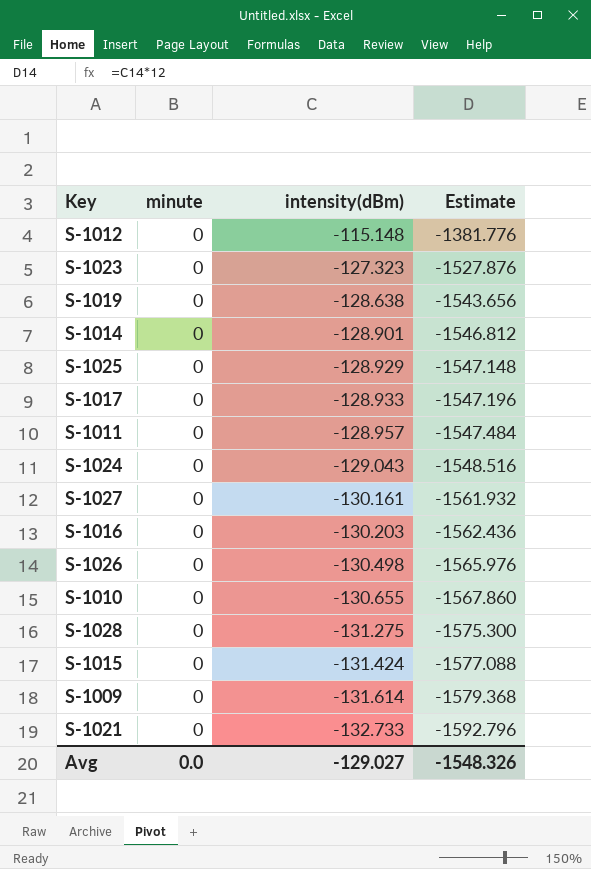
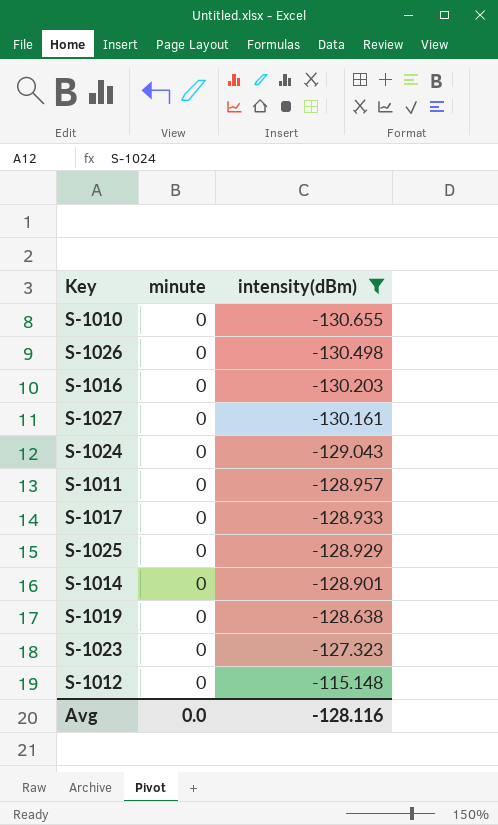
filter: none -> intensity(dBm) >= -130.655
row order: intensity(dBm) descending -> intensity(dBm) ascending
column Estimate | formula: [intensity(dBm)] * 12 -> none
Avg | intensity(dBm): -129.027 -> -128.116

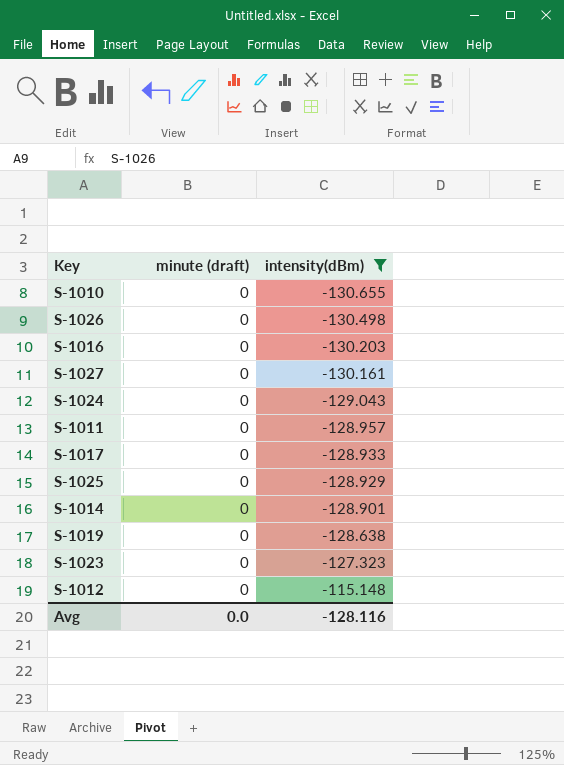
column name: minute -> minute (draft)

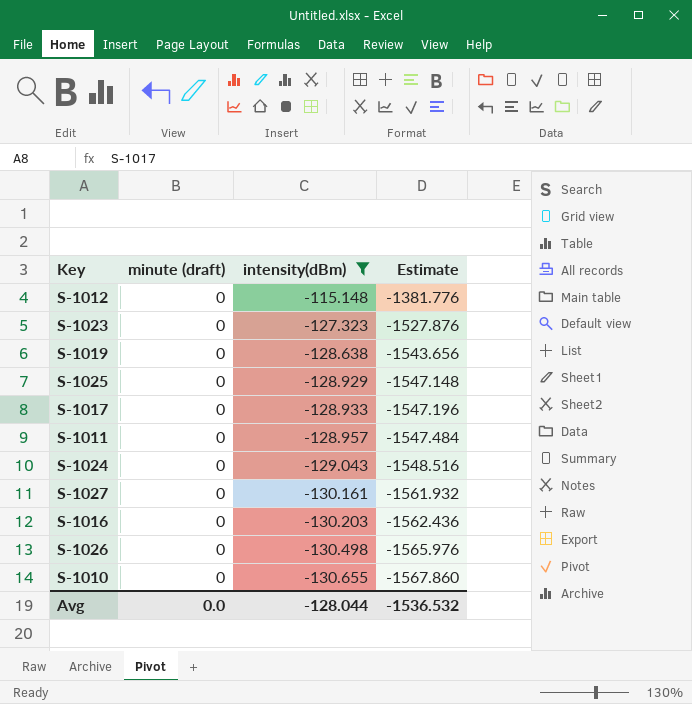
row order: intensity(dBm) ascending -> intensity(dBm) descending
column Estimate | formula: none -> [intensity(dBm)] * 12
row S-1014: 0 | -128.901 -> none
Avg | intensity(dBm): -128.116 -> -128.044

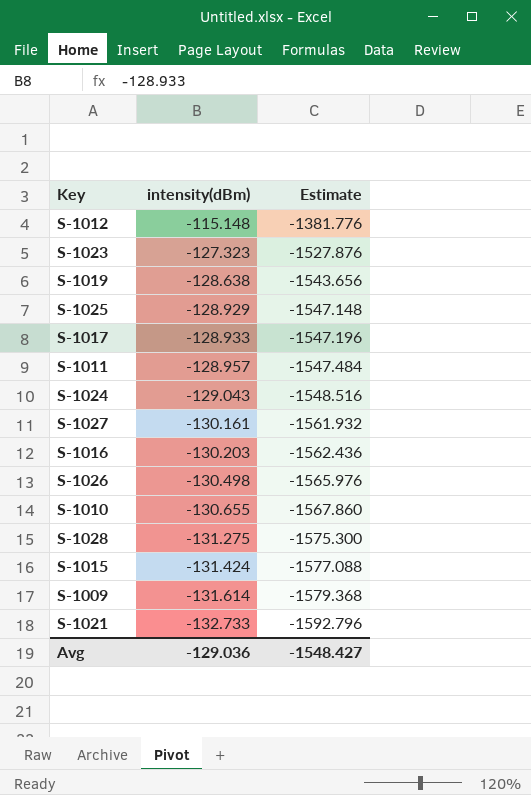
filter: intensity(dBm) >= -130.655 -> none
column minute (draft) | position: 2 -> none
Avg | intensity(dBm): -128.044 -> -129.036
Avg | Estimate: -1536.532 -> -1548.427

